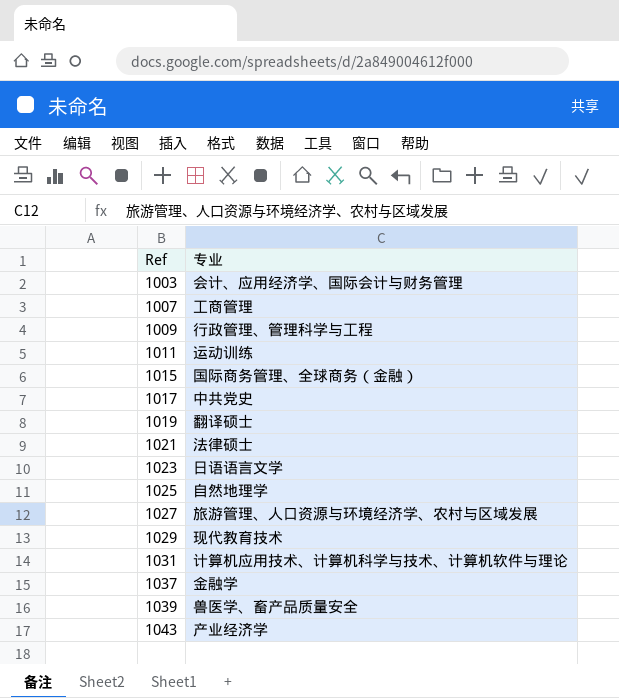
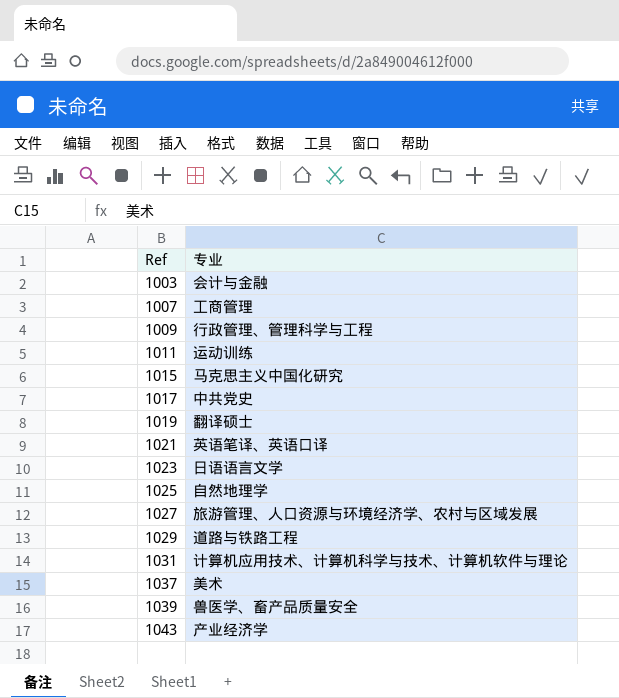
1003 | 专业: 会计、应用经济学、国际会计与财务管理 -> 会计与金融
1015 | 专业: 国际商务管理、全球商务（金融） -> 马克思主义中国化研究
1021 | 专业: 法律硕士 -> 英语笔译、英语口译
1029 | 专业: 现代教育技术 -> 道路与铁路工程
1037 | 专业: 金融学 -> 美术

